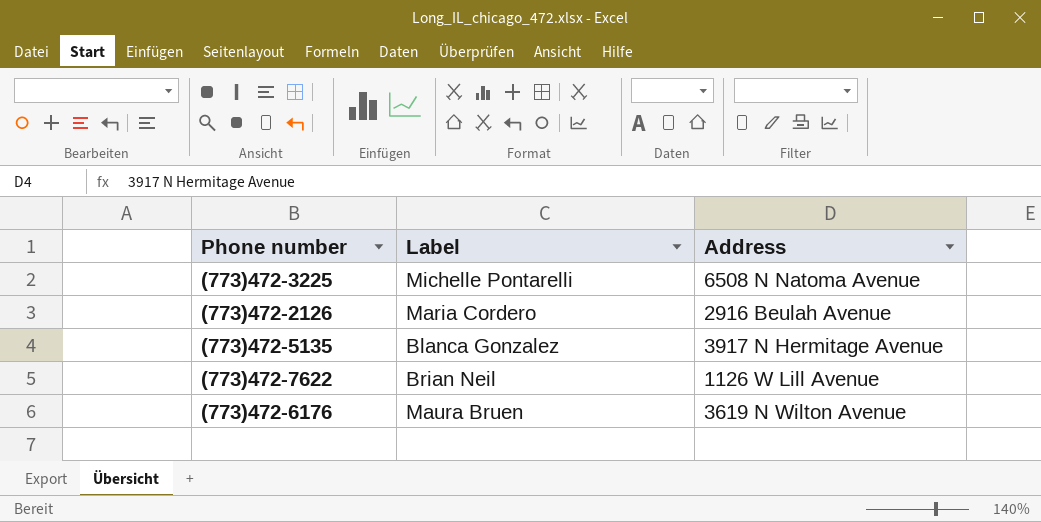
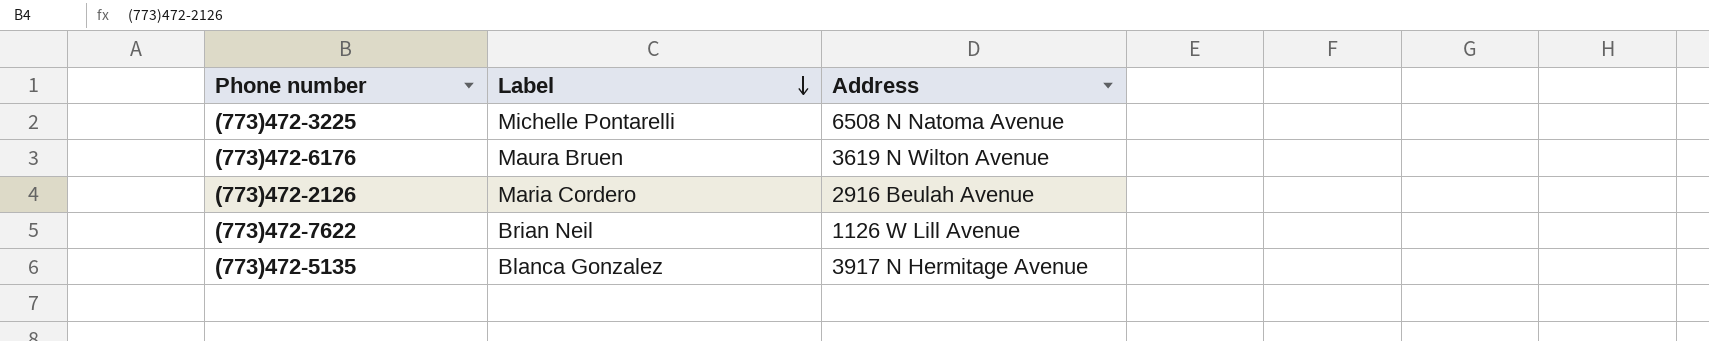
row order: none -> Label descending

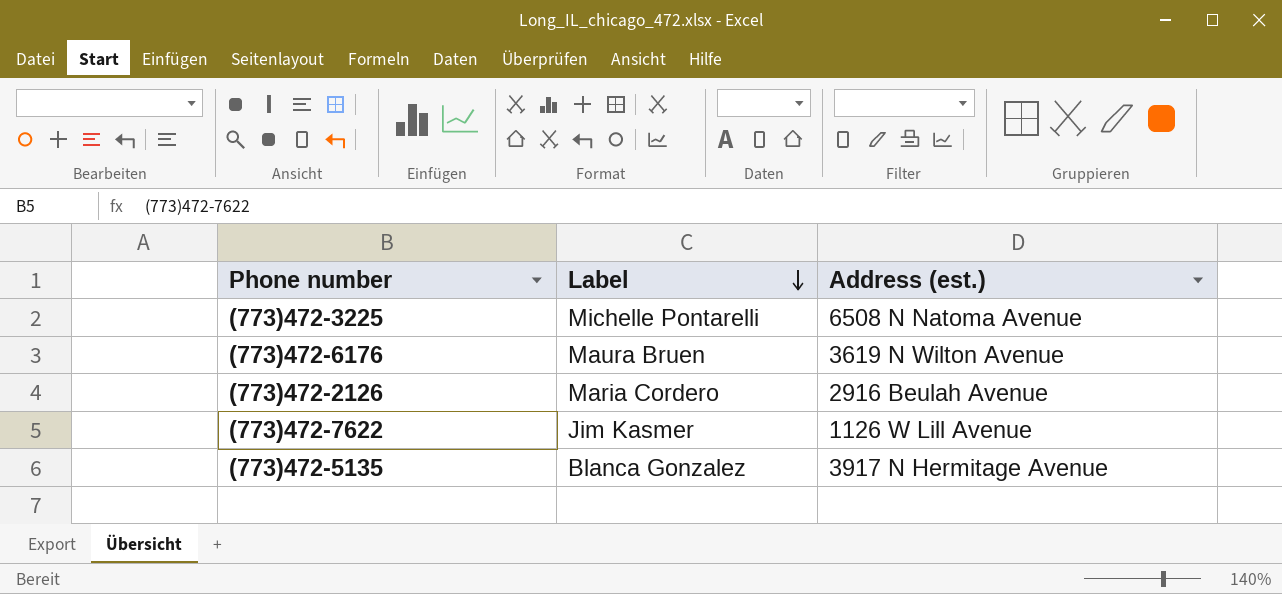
column name: Address -> Address (est.)
(773)472-7622 | Label: Brian Neil -> Jim Kasmer

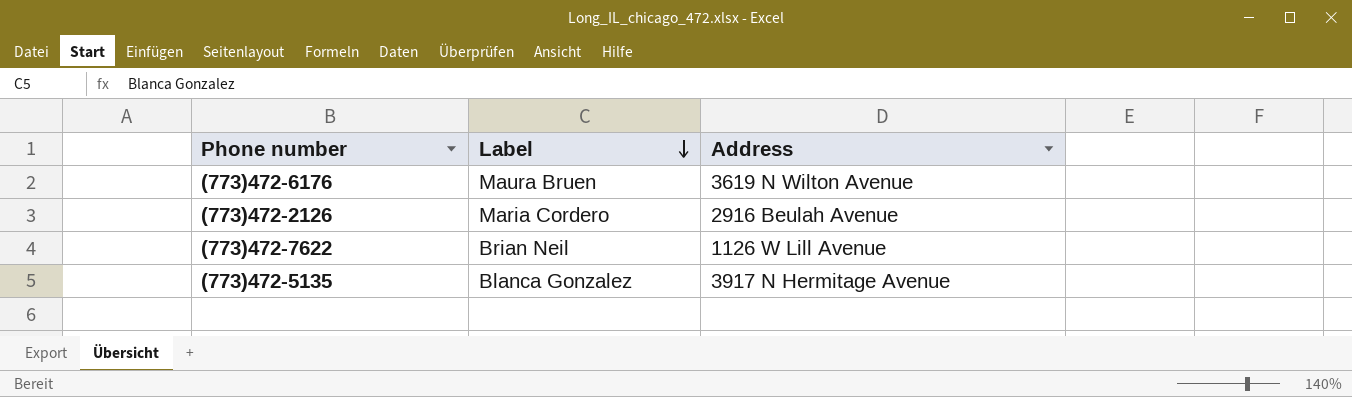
column name: Address (est.) -> Address
row (773)472-3225: Michelle Pontarelli | 6508 N Natoma Avenue -> none
(773)472-7622 | Label: Jim Kasmer -> Brian Neil

